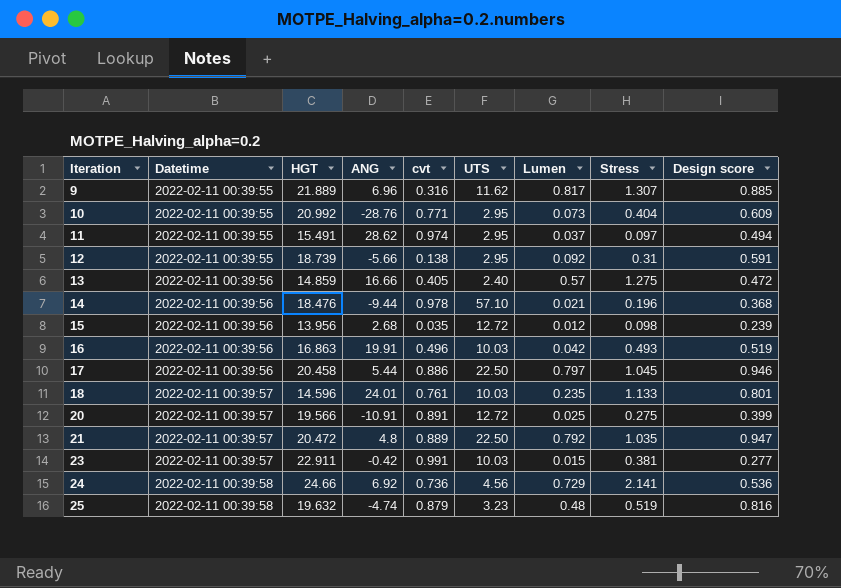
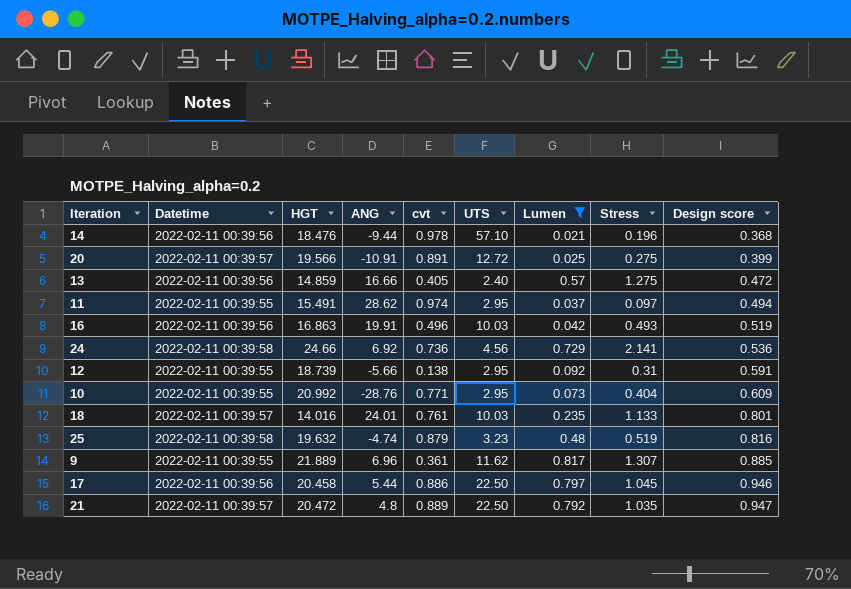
filter: none -> Lumen >= 0.021
row order: Iteration ascending -> Design score ascending
18 | HGT: 14.596 -> 14.016
9 | cvt: 0.316 -> 0.361

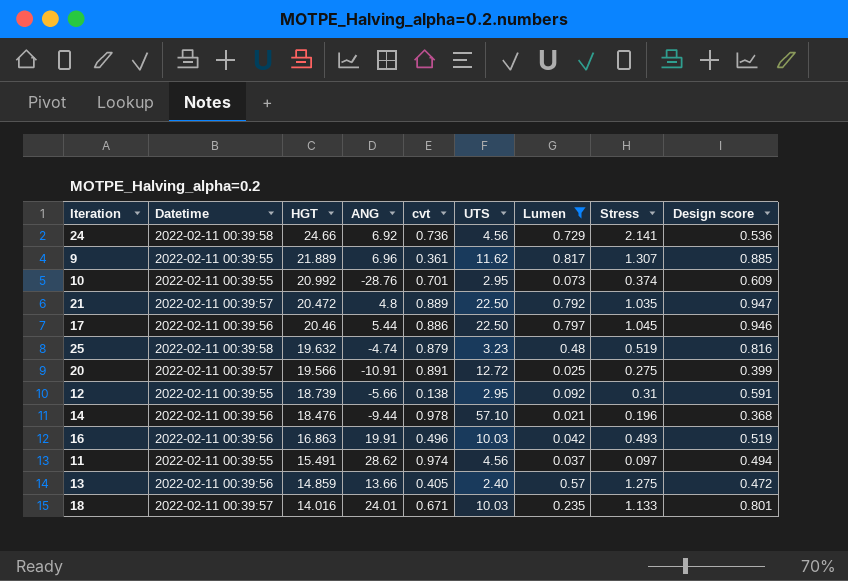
row order: Design score ascending -> HGT descending
10 | cvt: 0.771 -> 0.701
10 | Stress: 0.404 -> 0.374
17 | HGT: 20.458 -> 20.46
11 | UTS: 2.95 -> 4.56
13 | ANG: 16.66 -> 13.66
18 | cvt: 0.761 -> 0.671

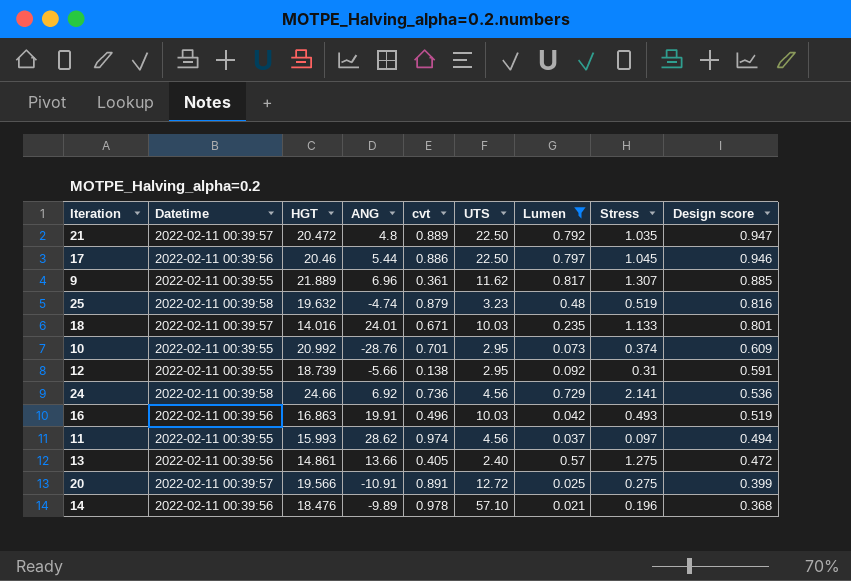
row order: HGT descending -> Design score descending
11 | HGT: 15.491 -> 15.993
13 | HGT: 14.859 -> 14.861
14 | ANG: -9.44 -> -9.89

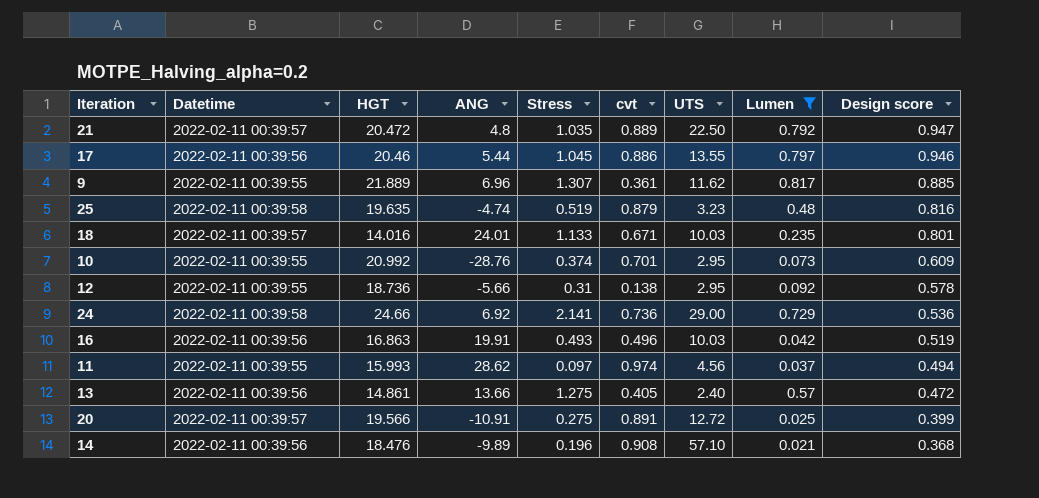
column Stress | position: 8 -> 5
17 | UTS: 22.50 -> 13.55
25 | HGT: 19.632 -> 19.635
12 | HGT: 18.739 -> 18.736
12 | Design score: 0.591 -> 0.578
24 | UTS: 4.56 -> 29.00
14 | cvt: 0.978 -> 0.908

